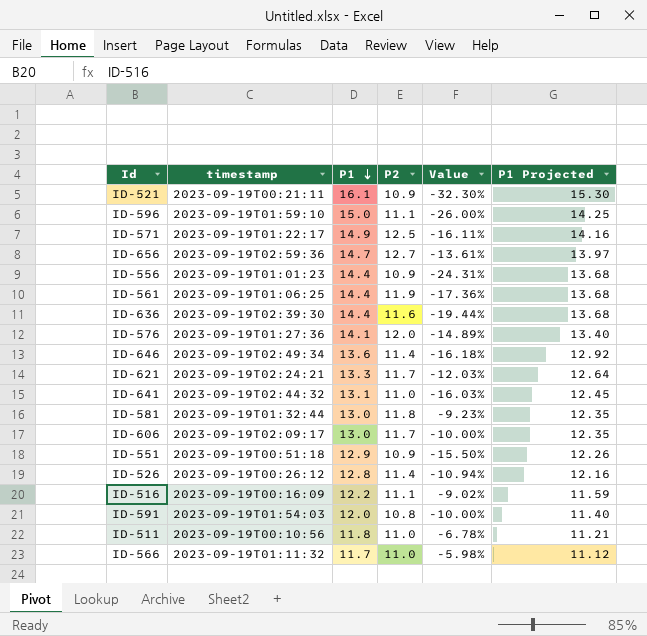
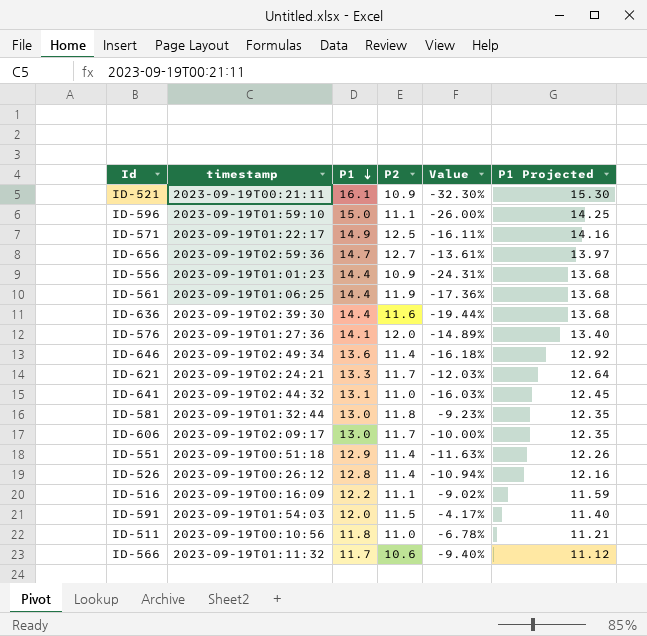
ID-551 | P2: 10.9 -> 11.4
ID-551 | Value: -15.50% -> -11.63%
ID-591 | P2: 10.8 -> 11.5
ID-591 | Value: -10.00% -> -4.17%
ID-566 | P2: 11.0 -> 10.6
ID-566 | Value: -5.98% -> -9.40%

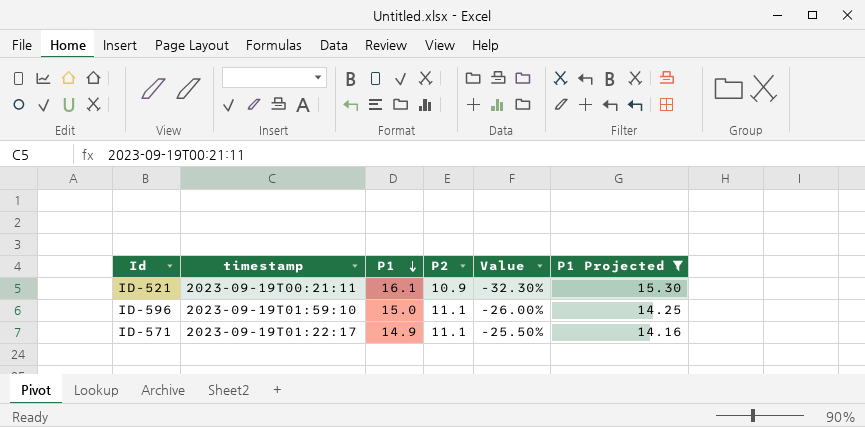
filter: none -> P1 Projected >= 14.16
ID-571 | P2: 12.5 -> 11.1
ID-571 | Value: -16.11% -> -25.50%

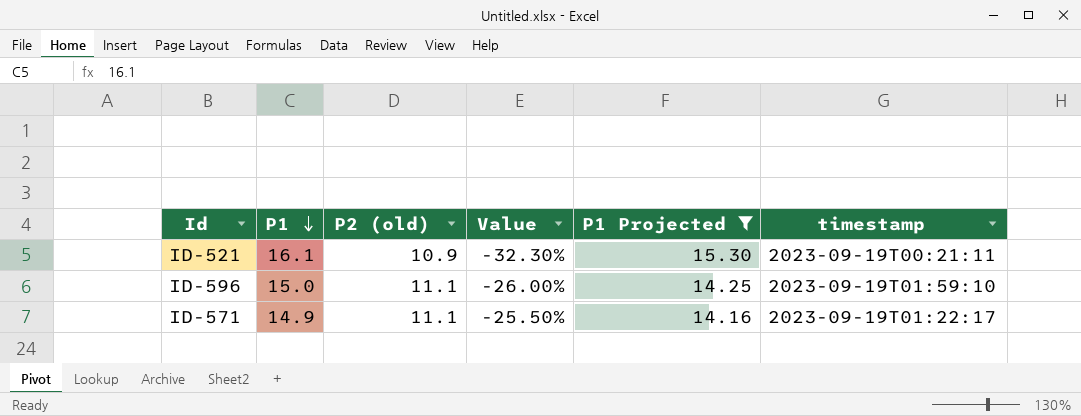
column name: P2 -> P2 (old)
column timestamp | position: 2 -> 6

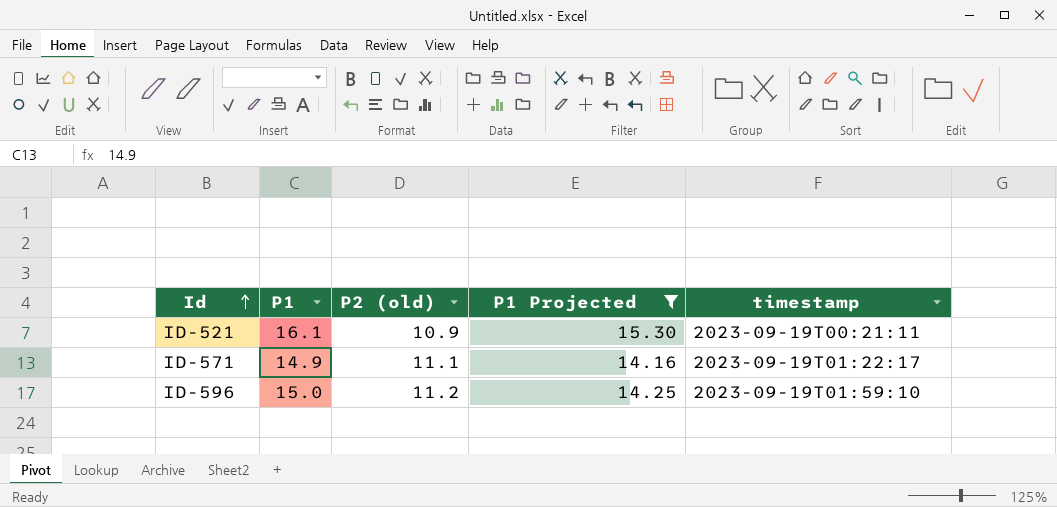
row order: P1 descending -> Id ascending
column Value | formula: ([P2 (old)] - [P1]) / [P1] -> none
ID-596 | P2 (old): 11.1 -> 11.2

